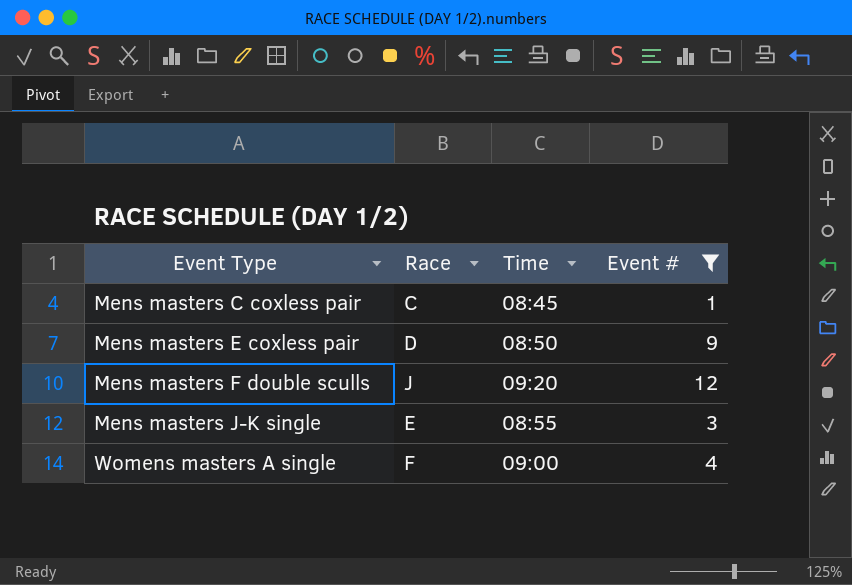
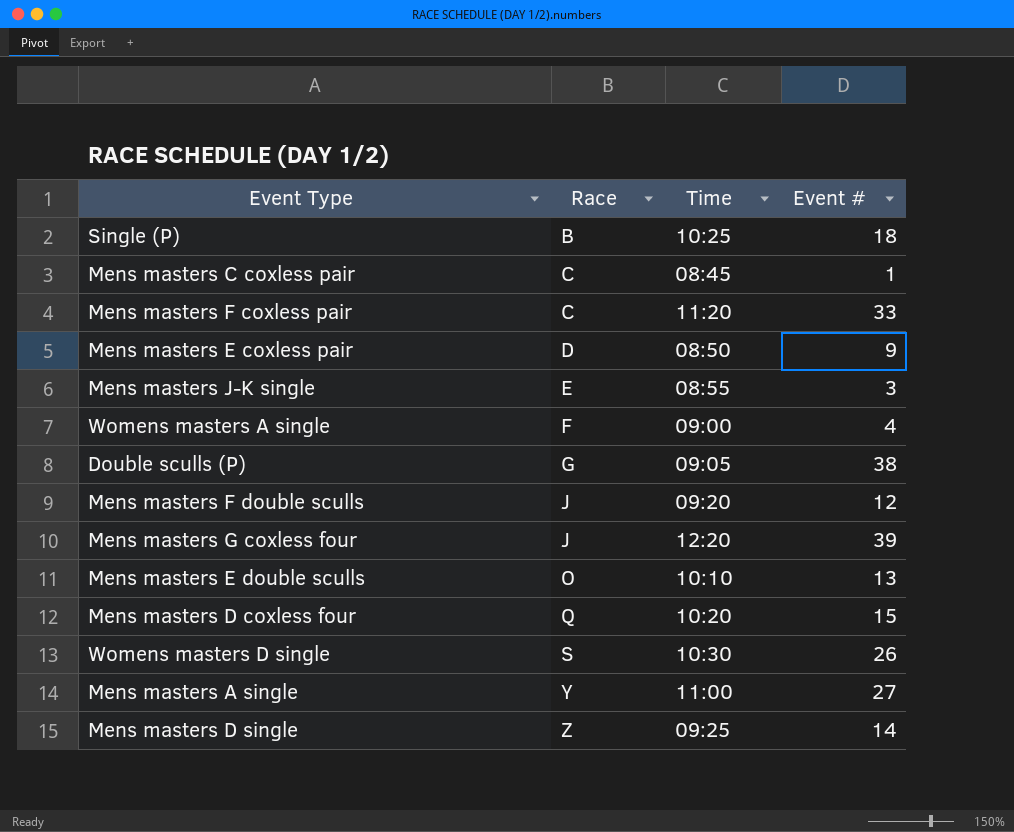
filter: Event # <= 12 -> none
row order: Event Type ascending -> Race ascending

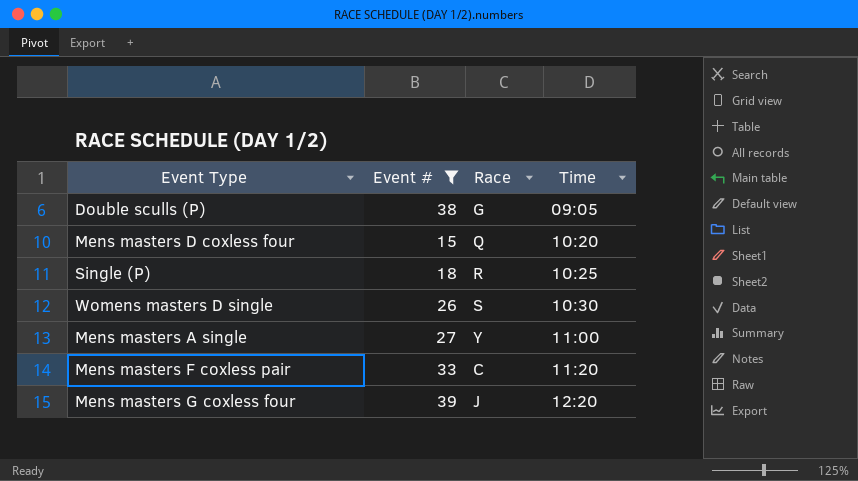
filter: none -> Event # >= 15
row order: Race ascending -> Time ascending
column Event # | position: 4 -> 2
Single (P) | Race: B -> R

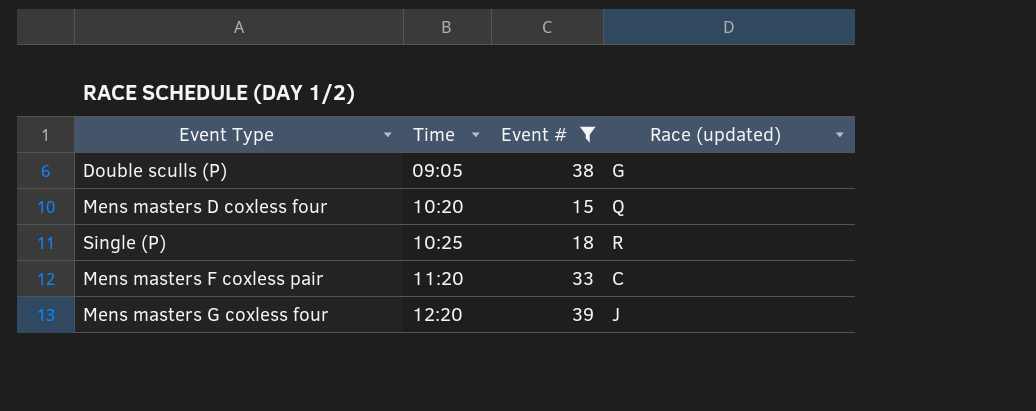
column Time | position: 4 -> 2
column name: Race -> Race (updated)
row Womens masters D single: 26 | S | 10:30 -> none
row Mens masters A single: 27 | Y | 11:00 -> none

